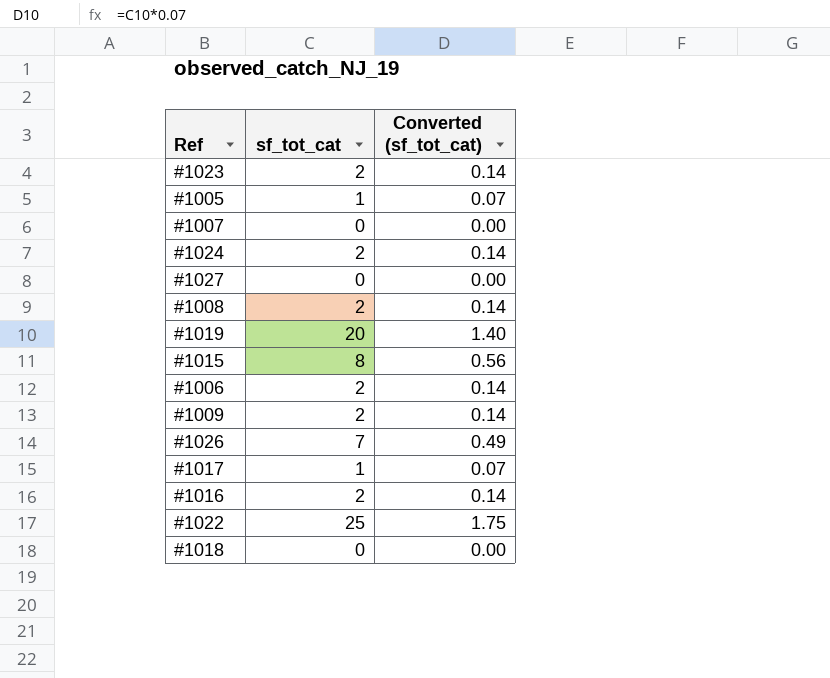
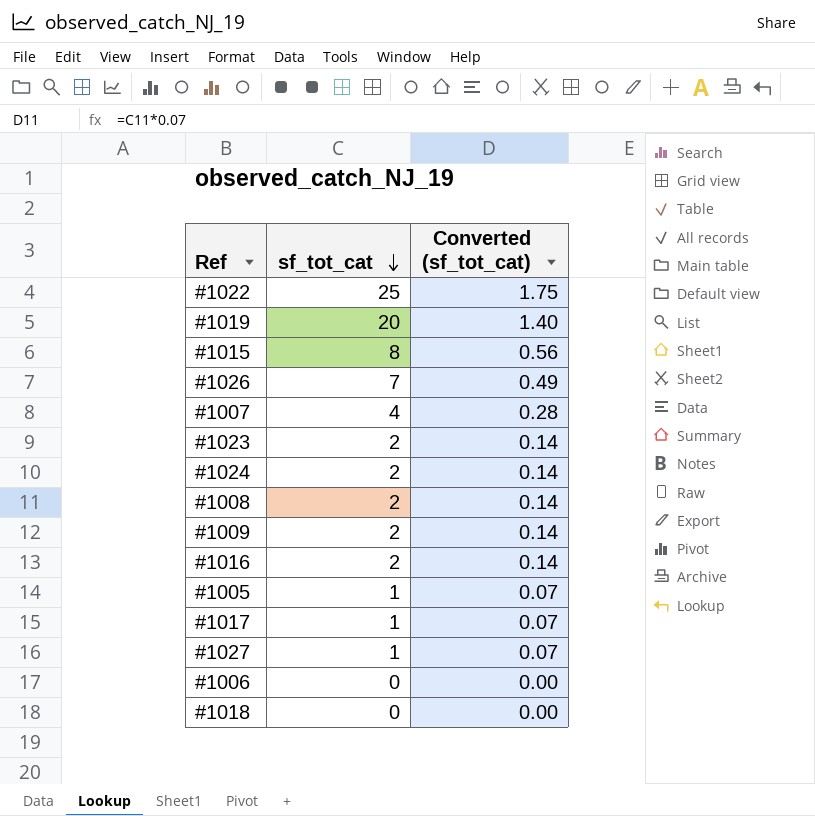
row order: none -> sf_tot_cat descending
#1007 | sf_tot_cat: 0 -> 4
#1007 | Converted (sf_tot_cat): 0.00 -> 0.28
#1027 | sf_tot_cat: 0 -> 1
#1027 | Converted (sf_tot_cat): 0.00 -> 0.07
#1006 | sf_tot_cat: 2 -> 0
#1006 | Converted (sf_tot_cat): 0.14 -> 0.00

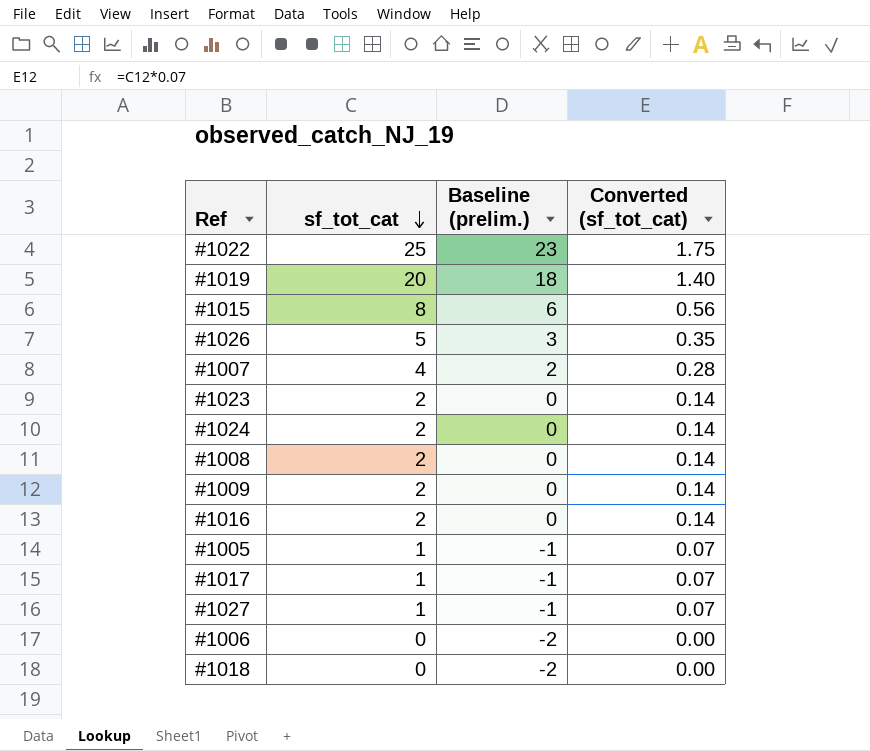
column Baseline (prelim.) | formula: none -> [sf_tot_cat] - 2
#1026 | sf_tot_cat: 7 -> 5
#1026 | Converted (sf_tot_cat): 0.49 -> 0.35

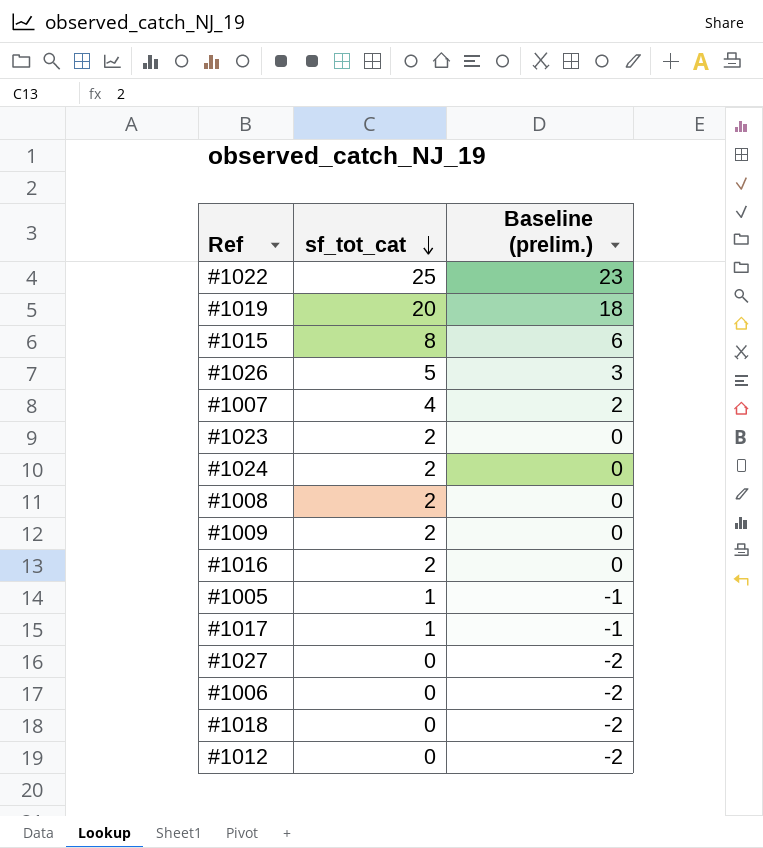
column Converted (sf_tot_cat) | formula: [sf_tot_cat] * 0.07 -> none
#1027 | sf_tot_cat: 1 -> 0
#1027 | Baseline (prelim.): -1 -> -2
row #1012: none -> 0 | -2

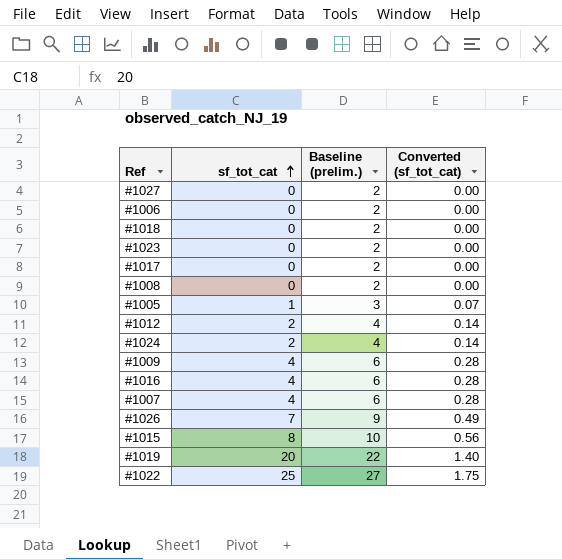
row order: sf_tot_cat descending -> sf_tot_cat ascending
column Baseline (prelim.) | formula: [sf_tot_cat] - 2 -> [sf_tot_cat] + 2
column Converted (sf_tot_cat) | formula: none -> [sf_tot_cat] * 0.07
#1023 | sf_tot_cat: 2 -> 0
#1017 | sf_tot_cat: 1 -> 0
#1008 | sf_tot_cat: 2 -> 0
#1012 | sf_tot_cat: 0 -> 2
#1009 | sf_tot_cat: 2 -> 4
#1016 | sf_tot_cat: 2 -> 4
#1026 | sf_tot_cat: 5 -> 7

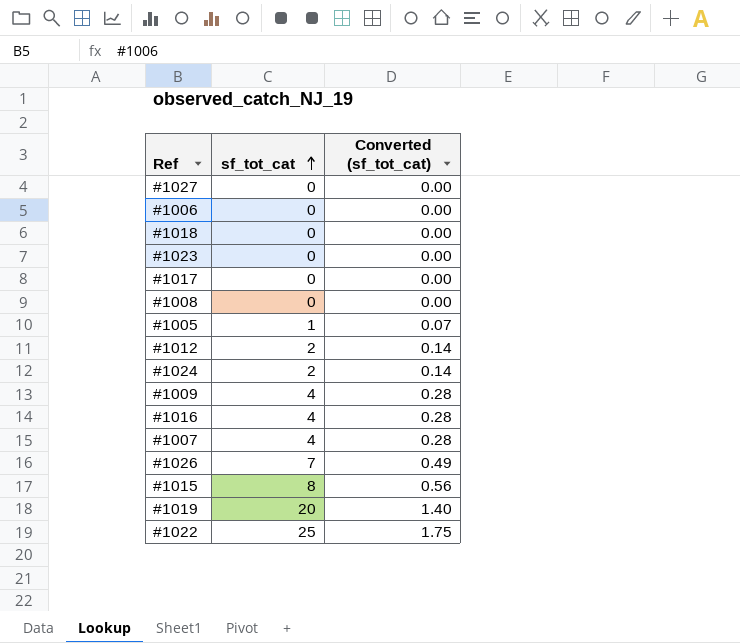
column Baseline (prelim.) | formula: [sf_tot_cat] + 2 -> none

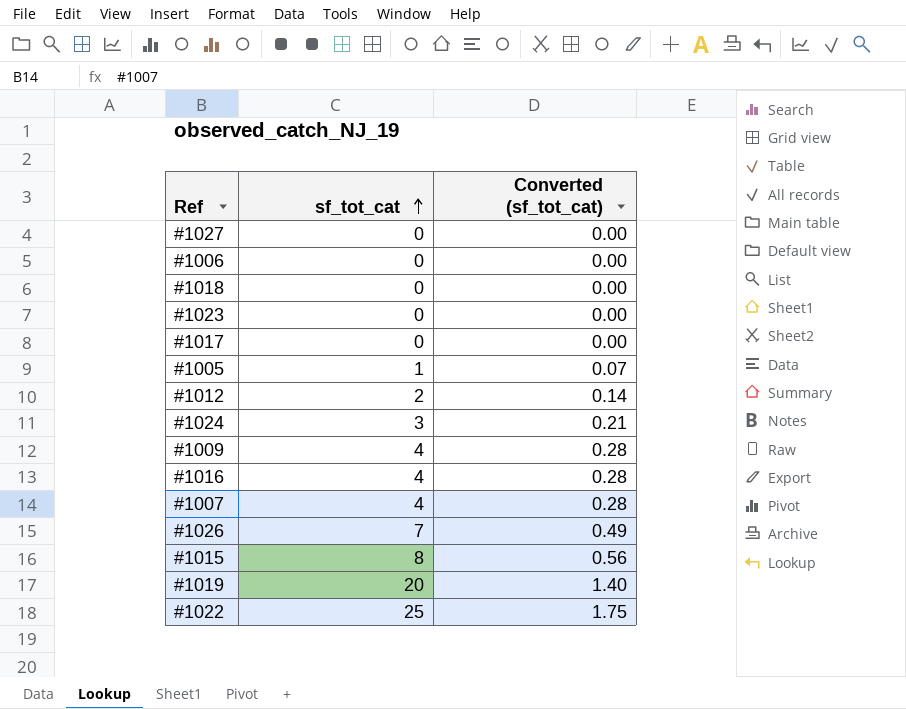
row #1008: 0 | 0.00 -> none
#1024 | sf_tot_cat: 2 -> 3
#1024 | Converted (sf_tot_cat): 0.14 -> 0.21

